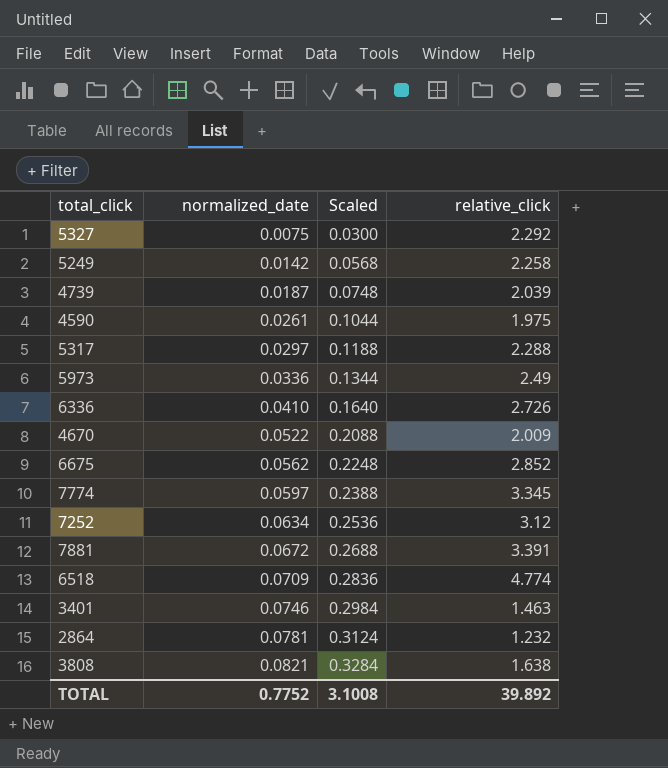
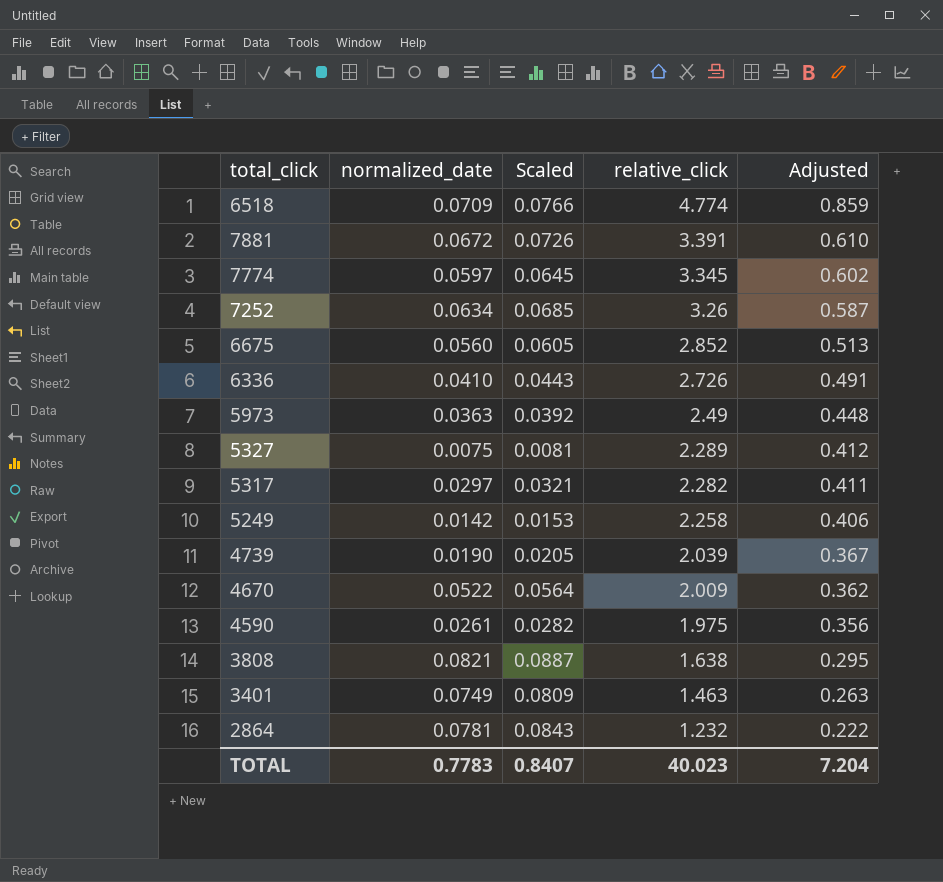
row order: normalized_date ascending -> relative_click descending
column Scaled | formula: [normalized_date] * 4 -> [normalized_date] * 1.08
column Adjusted | formula: none -> [relative_click] * 0.18
7252 | relative_click: 3.12 -> 3.26
6675 | normalized_date: 0.0562 -> 0.0560
5973 | normalized_date: 0.0336 -> 0.0363
5327 | relative_click: 2.292 -> 2.289
5317 | relative_click: 2.288 -> 2.282
4739 | normalized_date: 0.0187 -> 0.0190
3401 | normalized_date: 0.0746 -> 0.0749
TOTAL | normalized_date: 0.7752 -> 0.7783
TOTAL | Scaled: 3.1008 -> 0.8407
TOTAL | relative_click: 39.892 -> 40.023

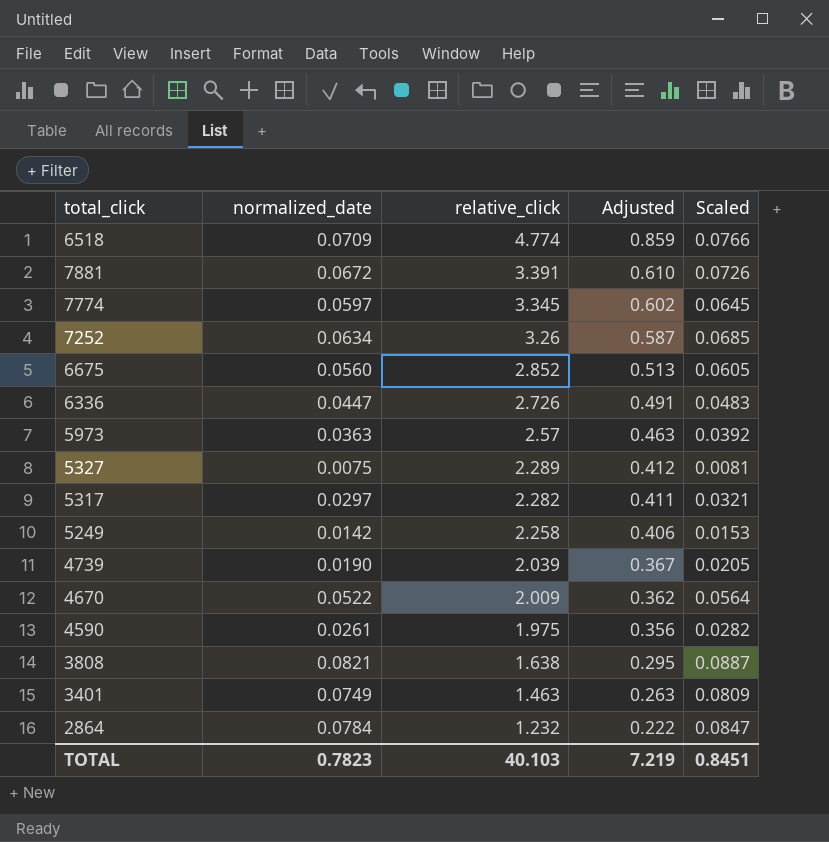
column Scaled | position: 3 -> 5
6336 | normalized_date: 0.0410 -> 0.0447
6336 | Scaled: 0.0443 -> 0.0483
5973 | relative_click: 2.49 -> 2.57
5973 | Adjusted: 0.448 -> 0.463
2864 | normalized_date: 0.0781 -> 0.0784
2864 | Scaled: 0.0843 -> 0.0847
TOTAL | normalized_date: 0.7783 -> 0.7823
TOTAL | relative_click: 40.023 -> 40.103
TOTAL | Adjusted: 7.204 -> 7.219
TOTAL | Scaled: 0.8407 -> 0.8451

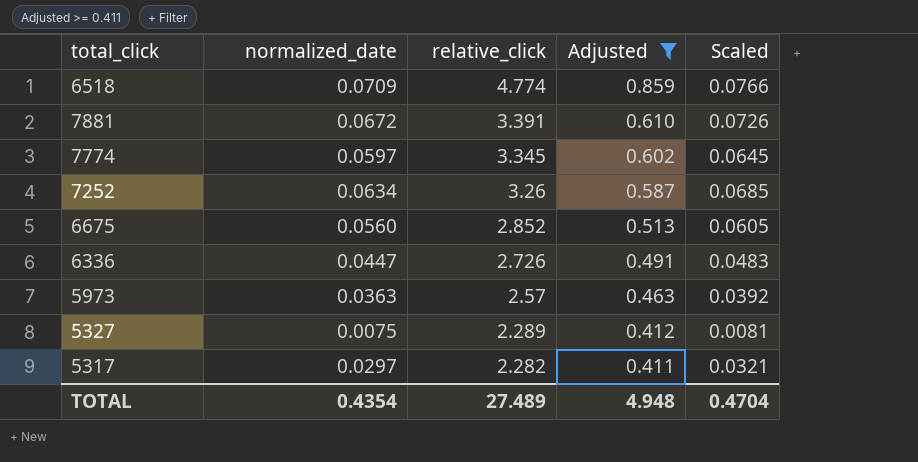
filter: none -> Adjusted >= 0.411
TOTAL | normalized_date: 0.7823 -> 0.4354
TOTAL | relative_click: 40.103 -> 27.489
TOTAL | Adjusted: 7.219 -> 4.948
TOTAL | Scaled: 0.8451 -> 0.4704

